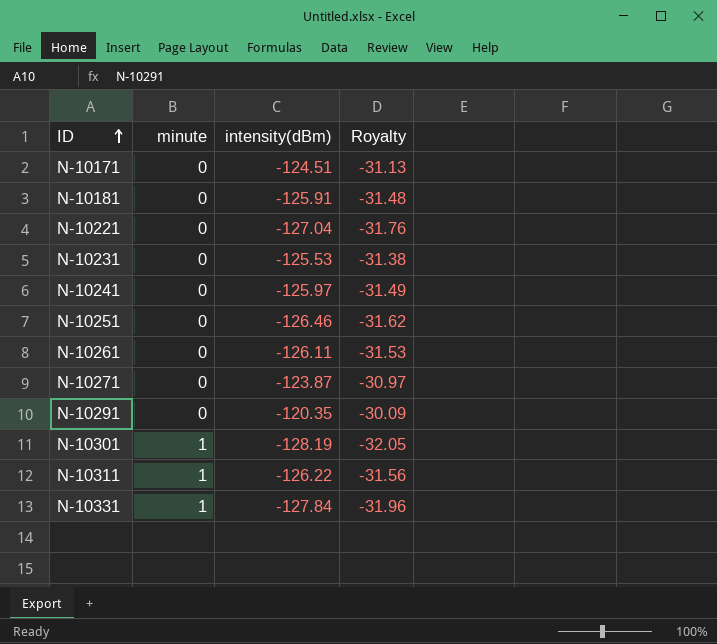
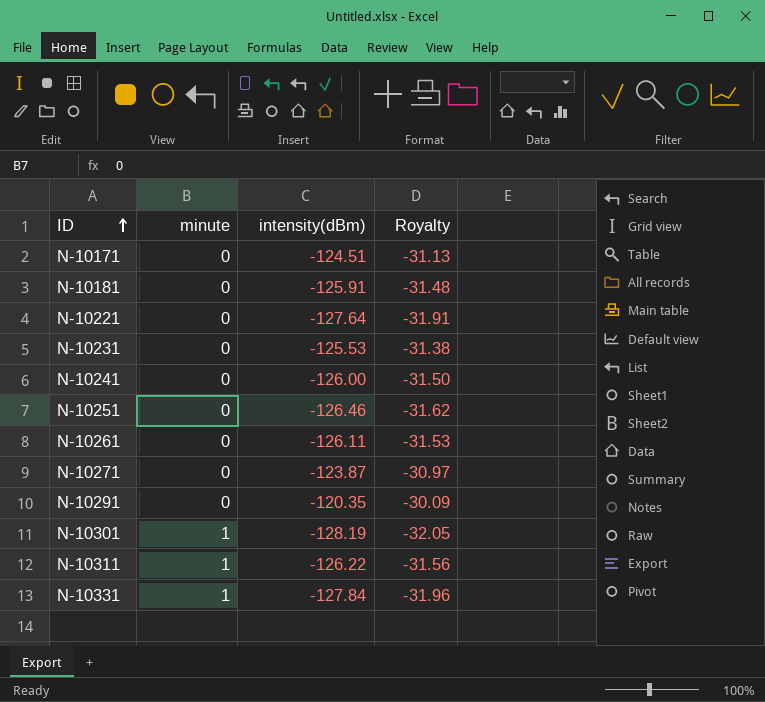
N-10221 | intensity(dBm): -127.04 -> -127.64
N-10221 | Royalty: -31.76 -> -31.91
N-10241 | intensity(dBm): -125.97 -> -126.00
N-10241 | Royalty: -31.49 -> -31.50

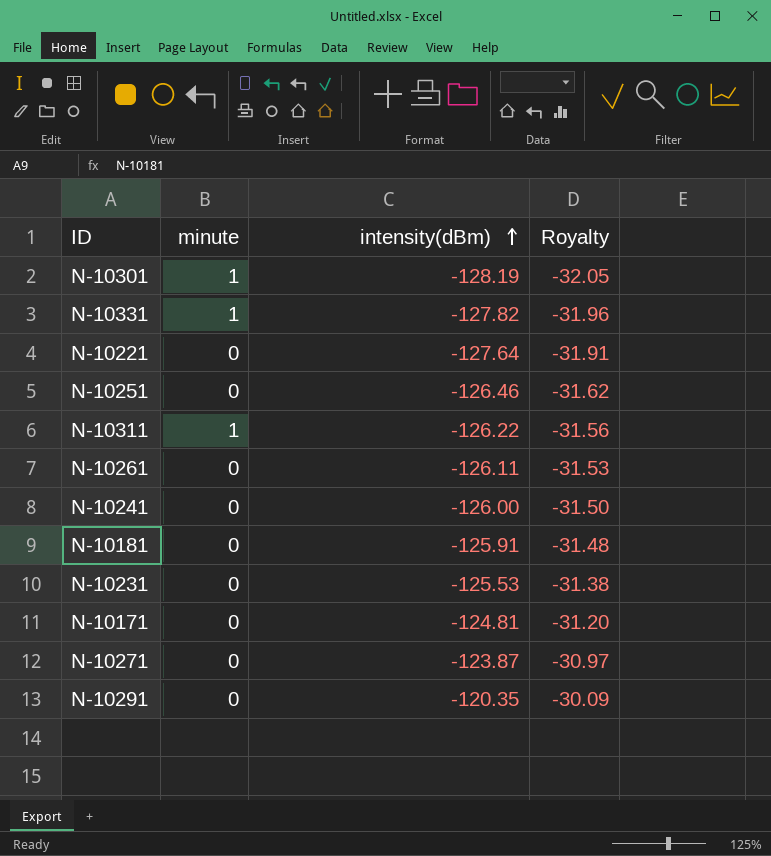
row order: ID ascending -> intensity(dBm) ascending
N-10331 | intensity(dBm): -127.84 -> -127.82
N-10171 | intensity(dBm): -124.51 -> -124.81
N-10171 | Royalty: -31.13 -> -31.20

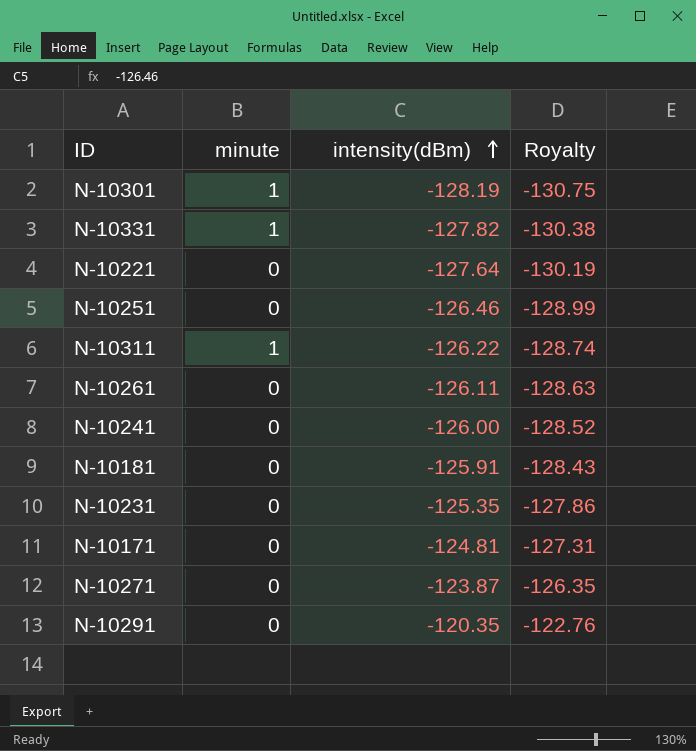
column Royalty | formula: [intensity(dBm)] * 0.25 -> [intensity(dBm)] * 1.02
N-10231 | intensity(dBm): -125.53 -> -125.35

